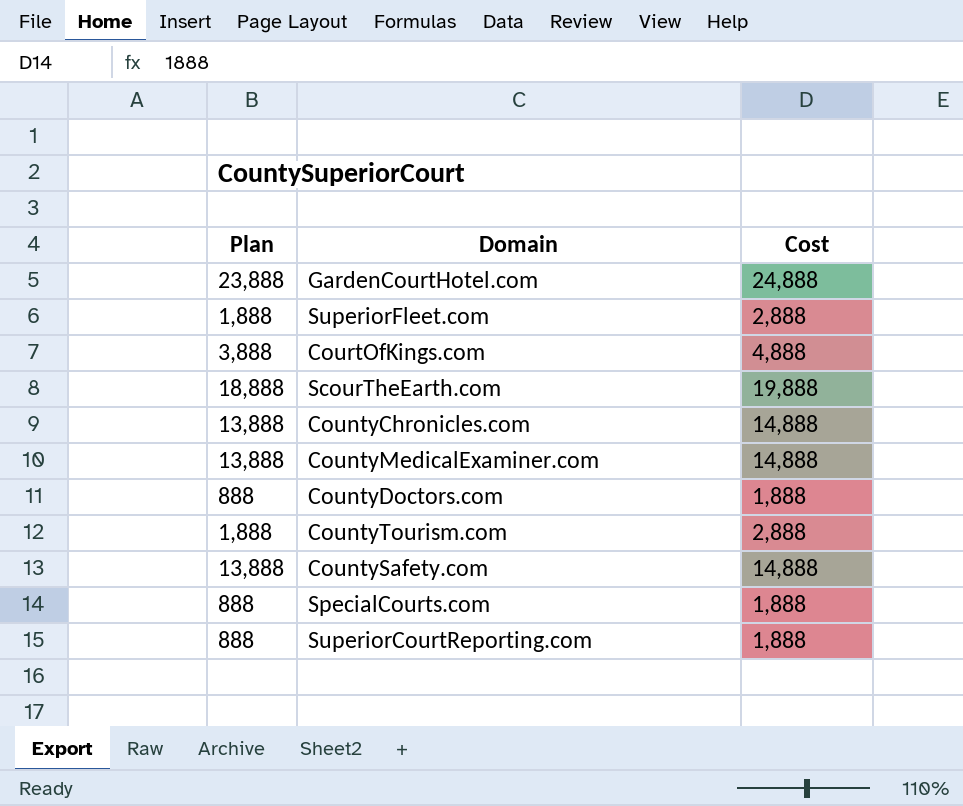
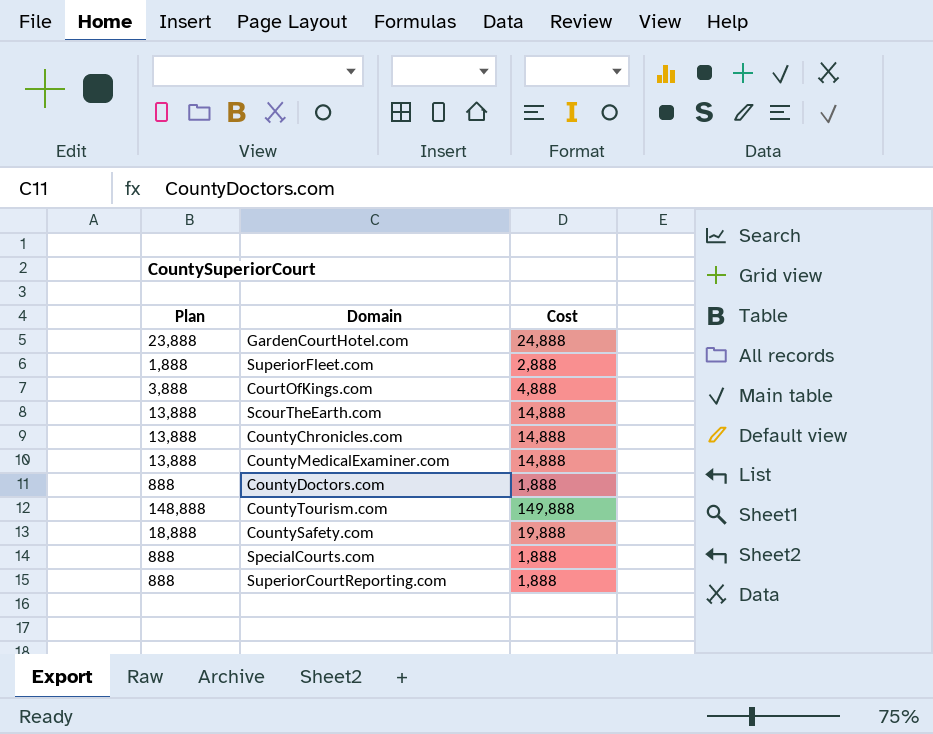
ScourTheEarth.com | Plan: 18,888 -> 13,888
ScourTheEarth.com | Cost: 19,888 -> 14,888
CountyTourism.com | Plan: 1,888 -> 148,888
CountyTourism.com | Cost: 2,888 -> 149,888
CountySafety.com | Plan: 13,888 -> 18,888
CountySafety.com | Cost: 14,888 -> 19,888

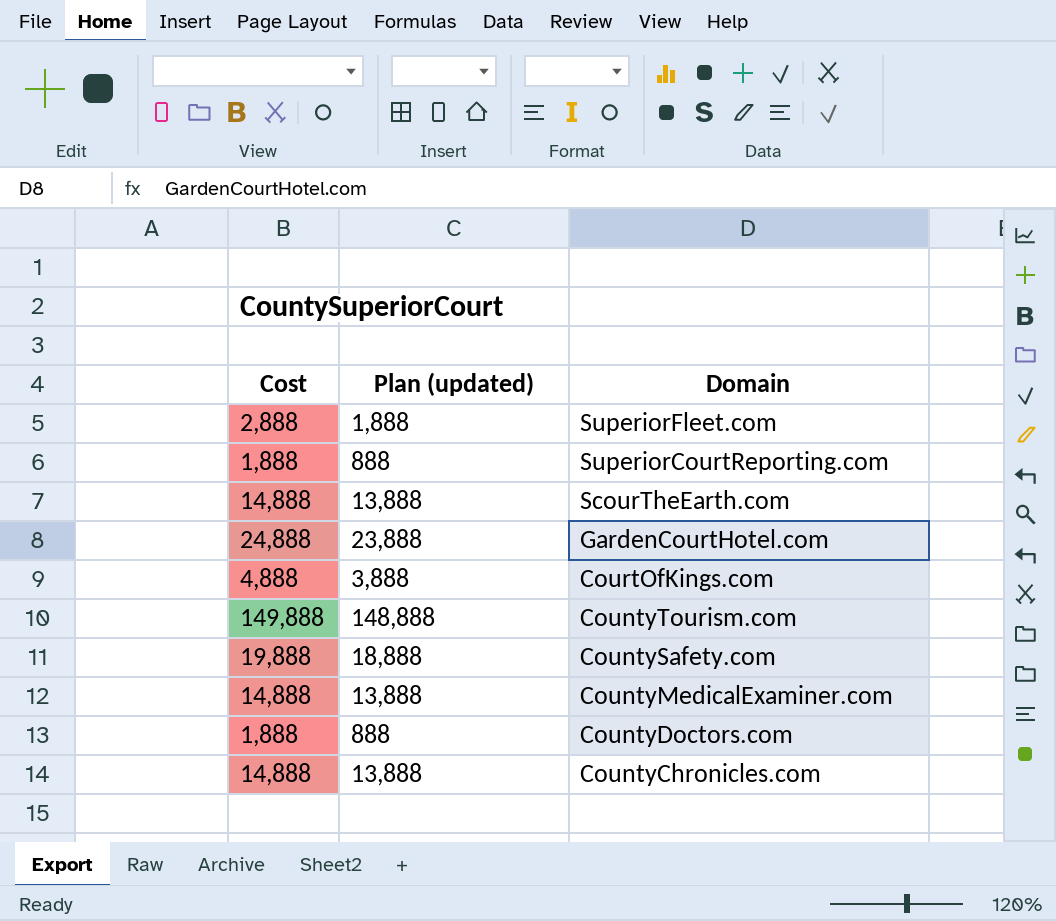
row order: none -> Domain descending
column Cost | position: 3 -> 1
column name: Plan -> Plan (updated)
row SpecialCourts.com: 888 | 1,888 -> none

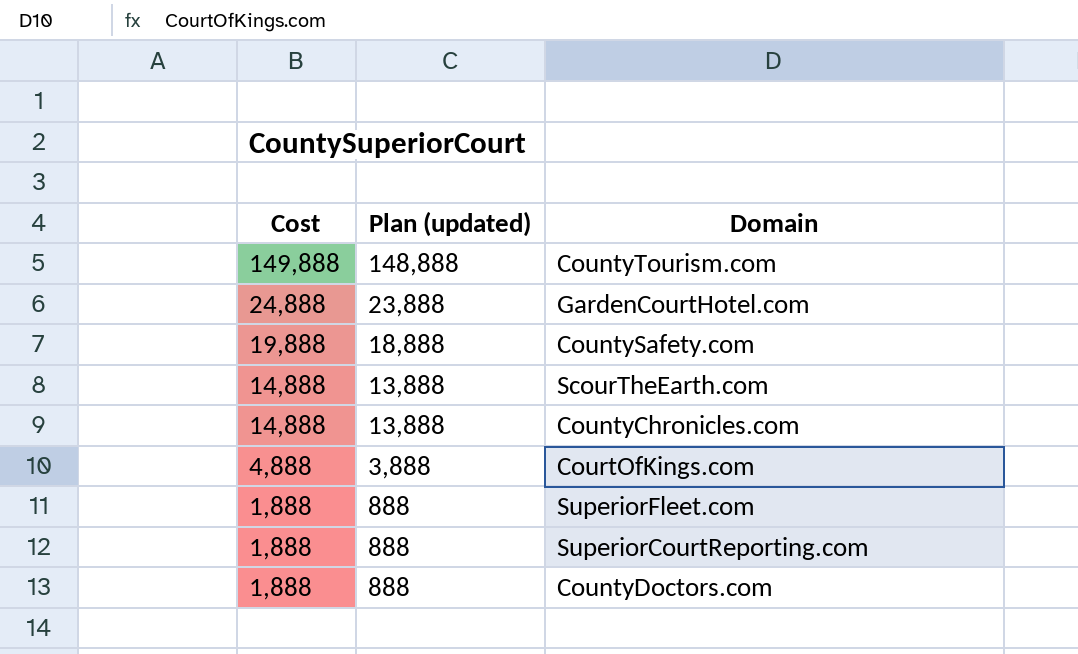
row order: Domain descending -> Cost descending
row CountyMedicalExaminer.com: 14,888 | 13,888 -> none
SuperiorFleet.com | Cost: 2,888 -> 1,888
SuperiorFleet.com | Plan (updated): 1,888 -> 888

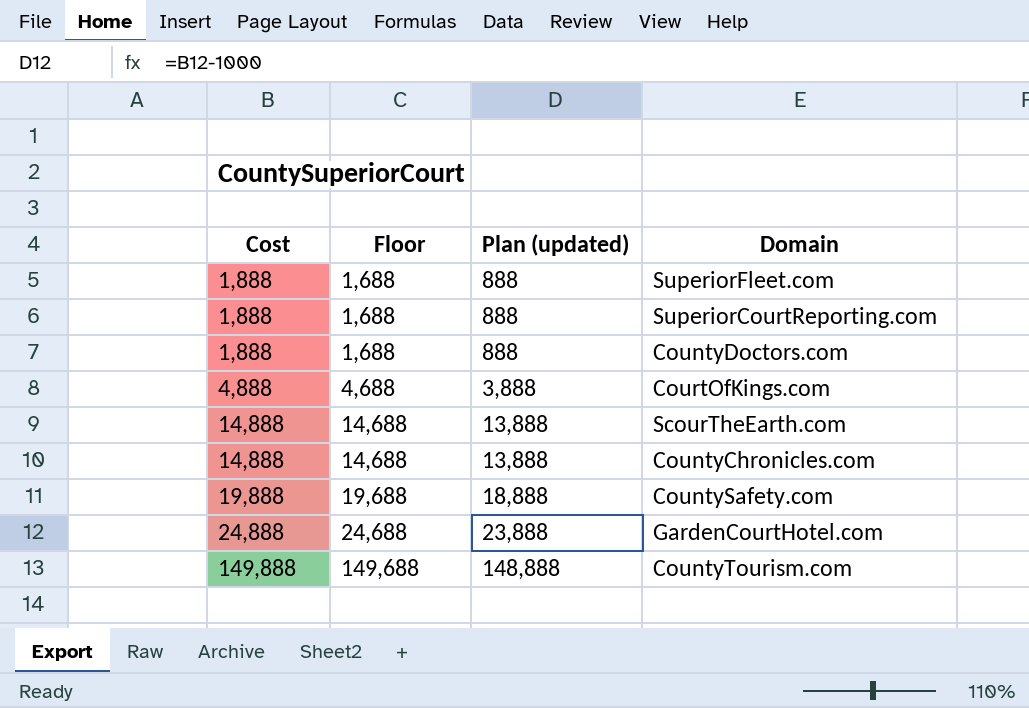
row order: Cost descending -> Cost ascending
column Floor | formula: none -> [Cost] - 200

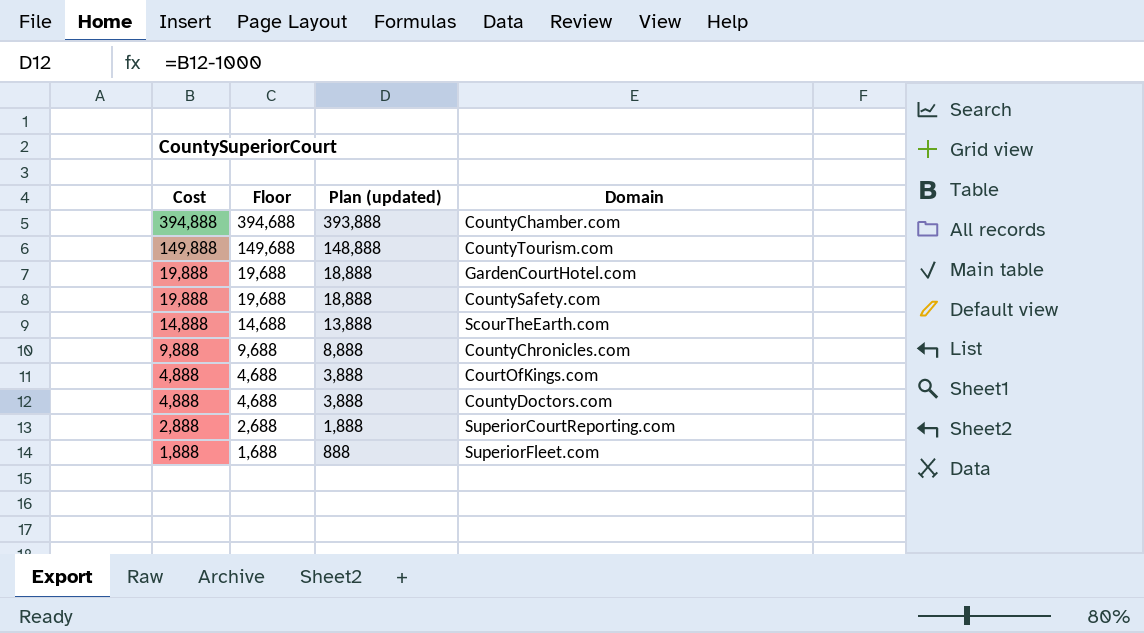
row order: Cost ascending -> Cost descending
row CountyChamber.com: none -> 394,888 | 394,688 | 393,888
GardenCourtHotel.com | Cost: 24,888 -> 19,888
GardenCourtHotel.com | Floor: 24,688 -> 19,688
GardenCourtHotel.com | Plan (updated): 23,888 -> 18,888
CountyChronicles.com | Cost: 14,888 -> 9,888
CountyChronicles.com | Floor: 14,688 -> 9,688
CountyChronicles.com | Plan (updated): 13,888 -> 8,888
CountyDoctors.com | Cost: 1,888 -> 4,888
CountyDoctors.com | Floor: 1,688 -> 4,688
CountyDoctors.com | Plan (updated): 888 -> 3,888
SuperiorCourtReporting.com | Cost: 1,888 -> 2,888
SuperiorCourtReporting.com | Floor: 1,688 -> 2,688
SuperiorCourtReporting.com | Plan (updated): 888 -> 1,888

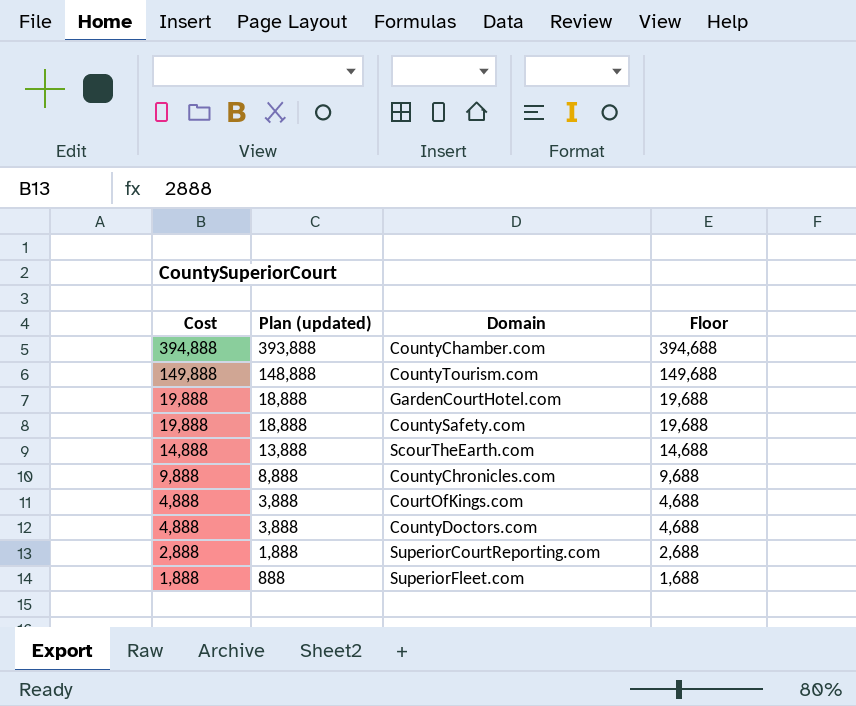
column Floor | position: 2 -> 4

